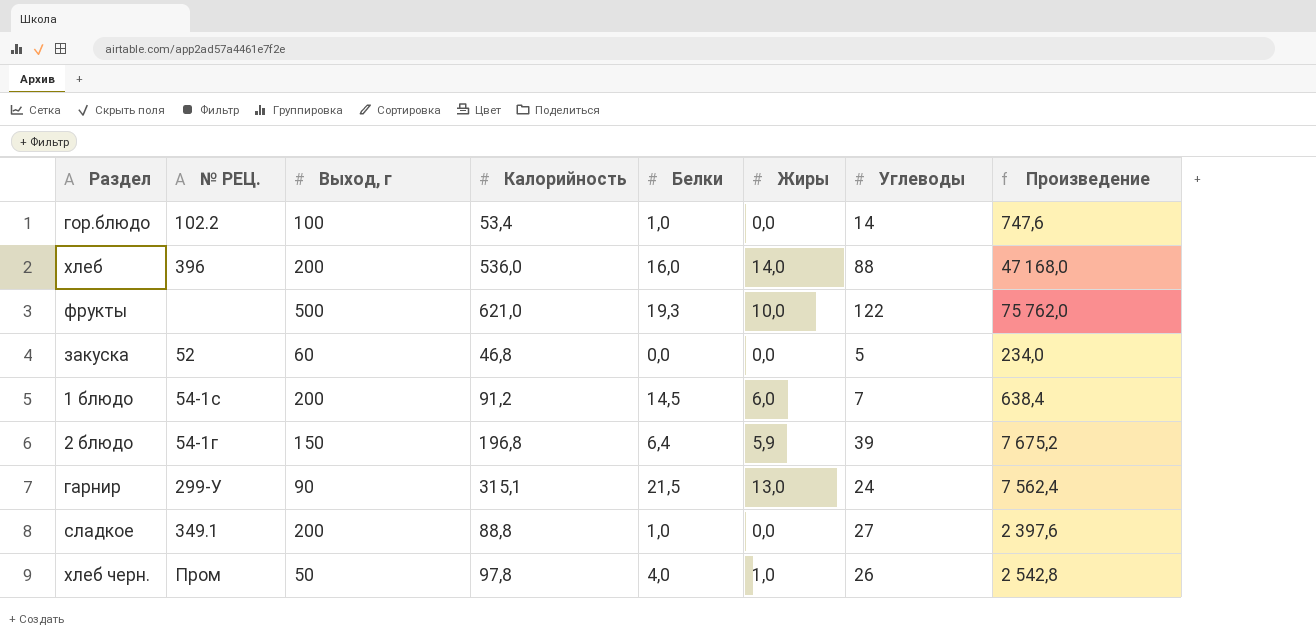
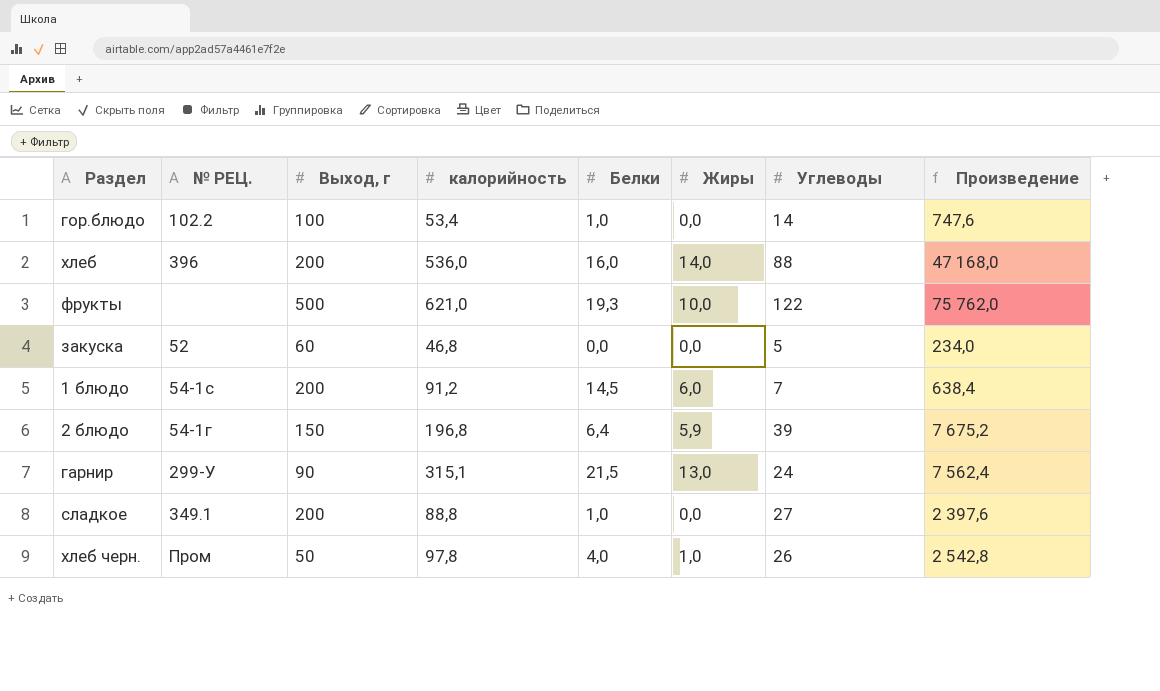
column name: Калорийность -> калорийность

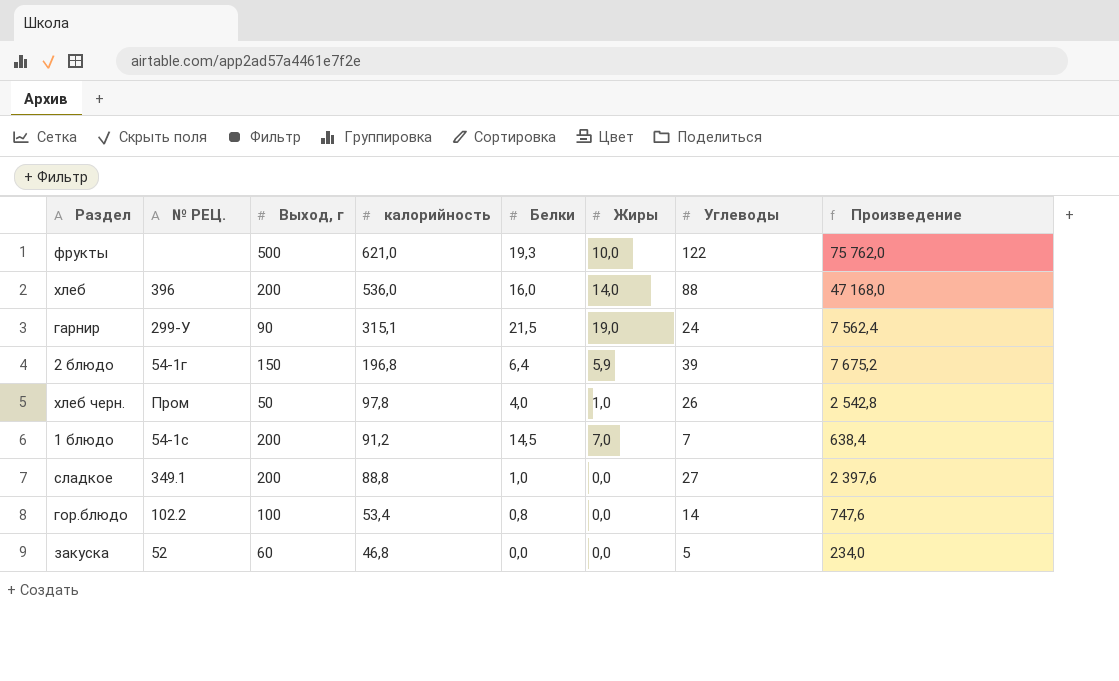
row order: none -> калорийность descending
гарнир | Жиры: 13,0 -> 19,0
1 блюдо | Жиры: 6,0 -> 7,0
гор.блюдо | Белки: 1,0 -> 0,8

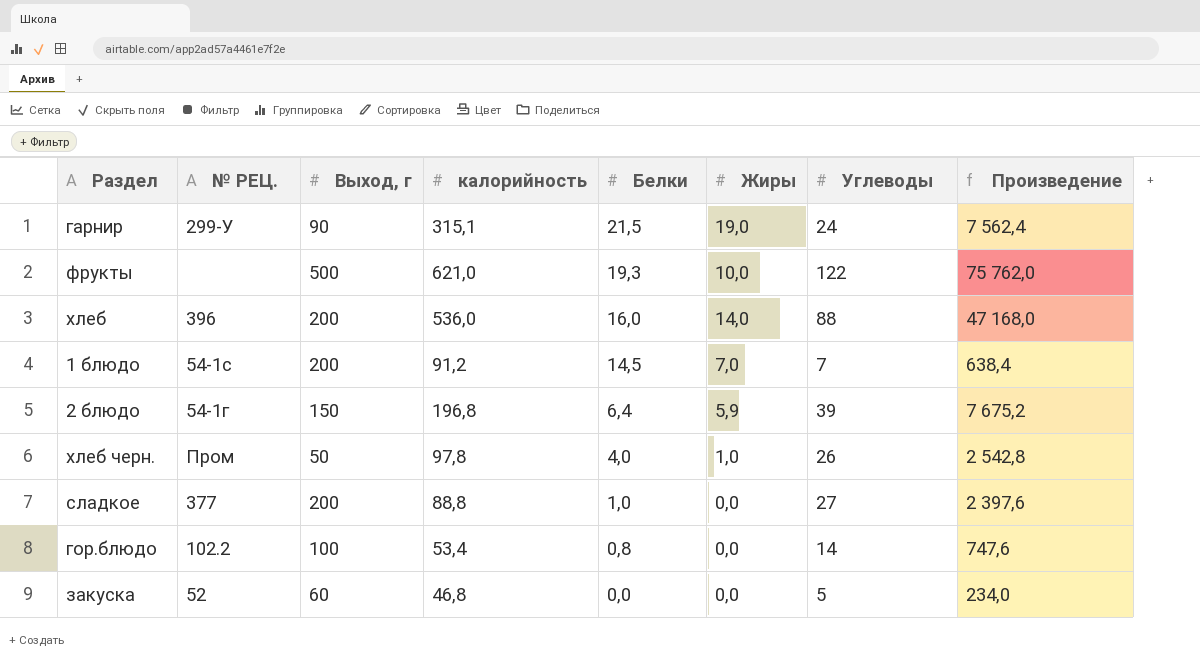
row order: калорийность descending -> Белки descending
сладкое | № РЕЦ.: 349.1 -> 377

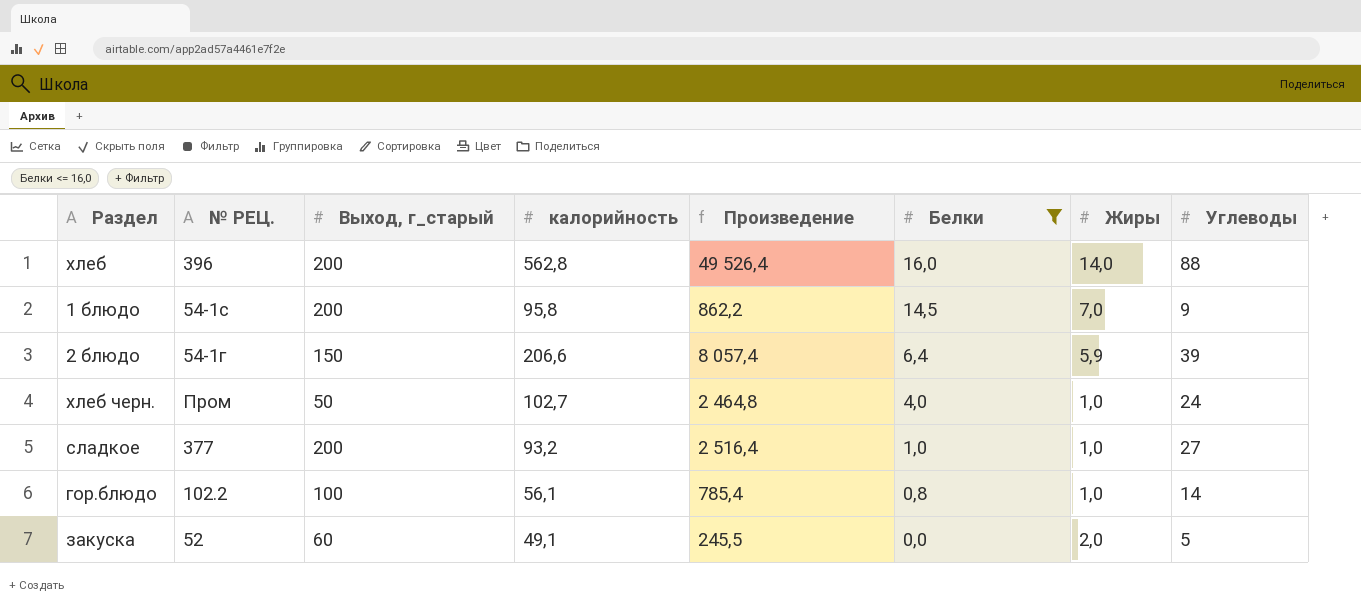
filter: none -> Белки <= 16,0
column name: Выход, г -> Выход, г_старый
column Произведение | position: 8 -> 5
хлеб | калорийность: 536,0 -> 562,8
хлеб | Произведение: 47 168,0 -> 49 526,4
1 блюдо | калорийность: 91,2 -> 95,8
1 блюдо | Произведение: 638,4 -> 862,2
1 блюдо | Углеводы: 7 -> 9
2 блюдо | калорийность: 196,8 -> 206,6
2 блюдо | Произведение: 7 675,2 -> 8 057,4
хлеб черн. | калорийность: 97,8 -> 102,7
хлеб черн. | Произведение: 2 542,8 -> 2 464,8
хлеб черн. | Углеводы: 26 -> 24
сладкое | калорийность: 88,8 -> 93,2
сладкое | Произведение: 2 397,6 -> 2 516,4
сладкое | Жиры: 0,0 -> 1,0
гор.блюдо | калорийность: 53,4 -> 56,1
гор.блюдо | Произведение: 747,6 -> 785,4
гор.блюдо | Жиры: 0,0 -> 1,0
закуска | калорийность: 46,8 -> 49,1
закуска | Произведение: 234,0 -> 245,5
закуска | Жиры: 0,0 -> 2,0

